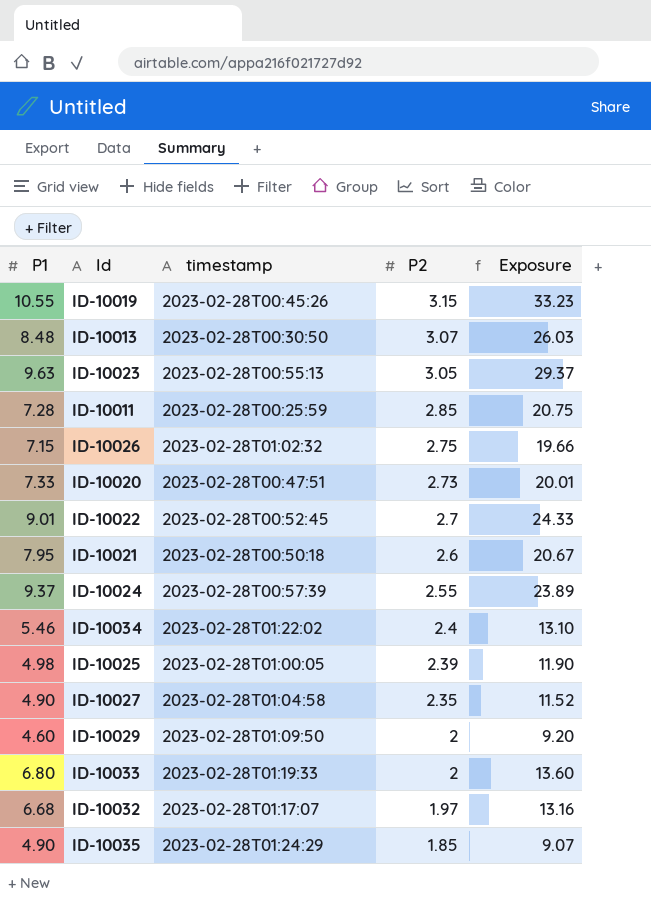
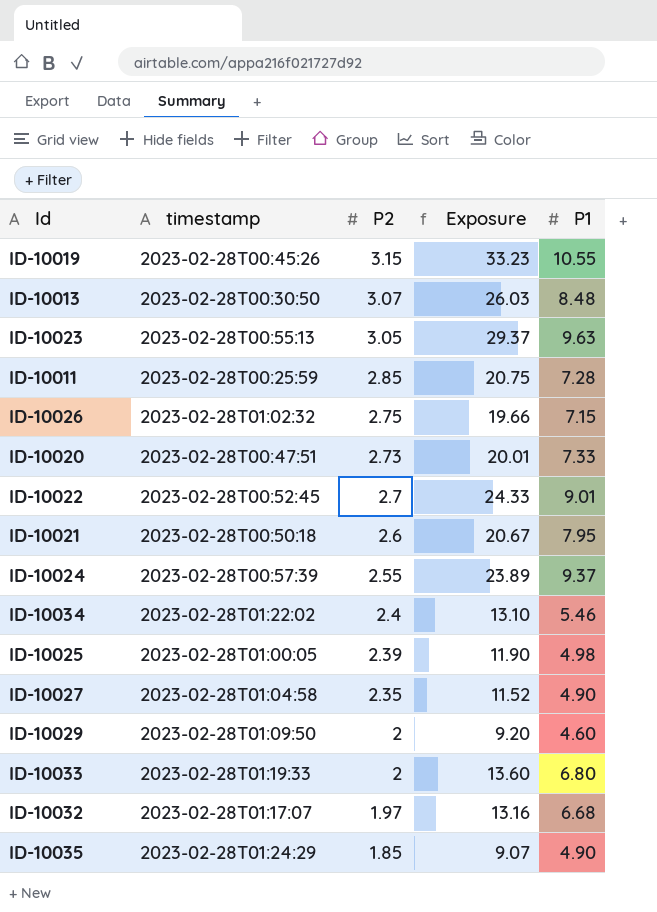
column P1 | position: 1 -> 5

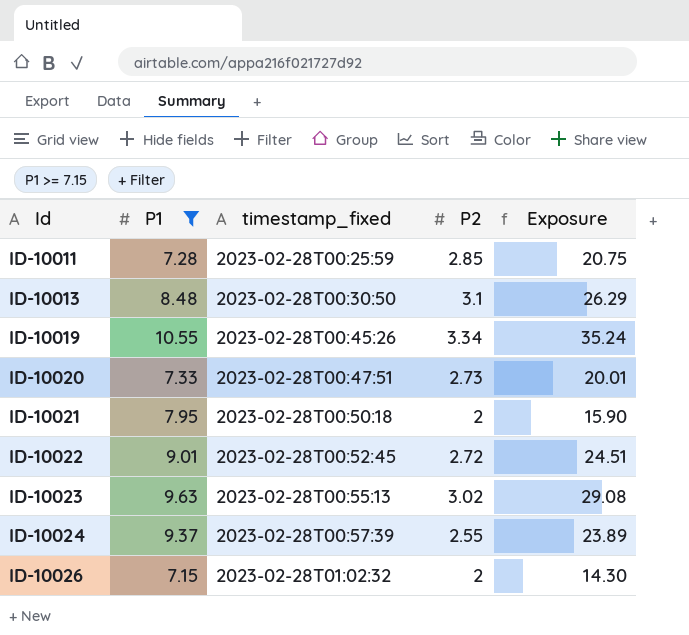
filter: none -> P1 >= 7.15
row order: P2 descending -> Id ascending
column P1 | position: 5 -> 2
column name: timestamp -> timestamp_fixed
ID-10013 | P2: 3.07 -> 3.1
ID-10013 | Exposure: 26.03 -> 26.29
ID-10019 | P2: 3.15 -> 3.34
ID-10019 | Exposure: 33.23 -> 35.24
ID-10021 | P2: 2.6 -> 2
ID-10021 | Exposure: 20.67 -> 15.90
ID-10022 | P2: 2.7 -> 2.72
ID-10022 | Exposure: 24.33 -> 24.51
ID-10023 | P2: 3.05 -> 3.02
ID-10023 | Exposure: 29.37 -> 29.08
ID-10026 | P2: 2.75 -> 2
ID-10026 | Exposure: 19.66 -> 14.30

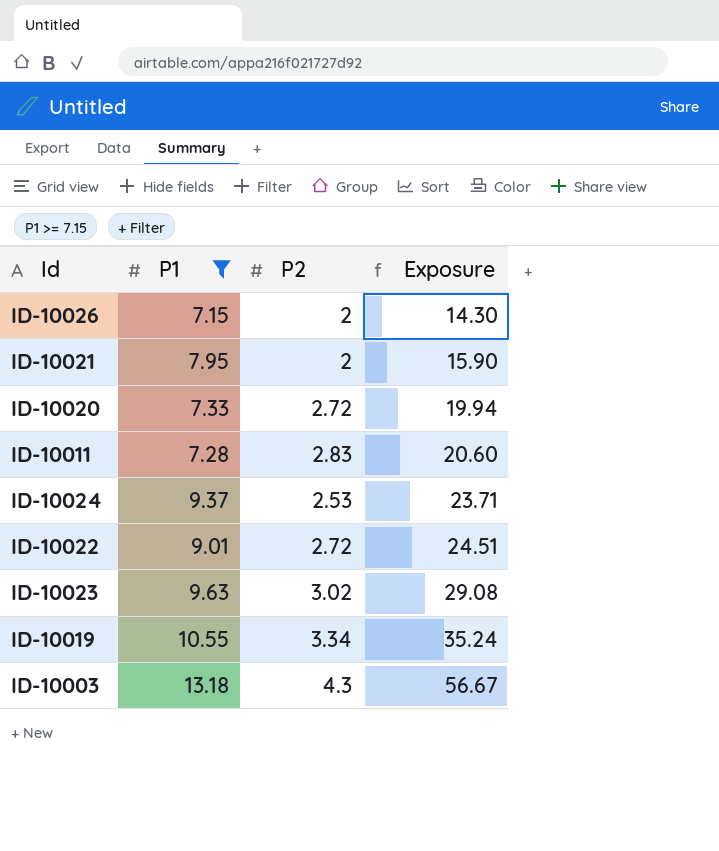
row order: Id ascending -> Exposure ascending
column timestamp_fixed | position: 3 -> none
row ID-10013: 8.48 | 2023-02-28T00:30:50 | 3.1 | 26.29 -> none
ID-10020 | P2: 2.73 -> 2.72
ID-10020 | Exposure: 20.01 -> 19.94
ID-10011 | P2: 2.85 -> 2.83
ID-10011 | Exposure: 20.75 -> 20.60
ID-10024 | P2: 2.55 -> 2.53
ID-10024 | Exposure: 23.89 -> 23.71
row ID-10003: none -> 13.18 | 4.3 | 56.67

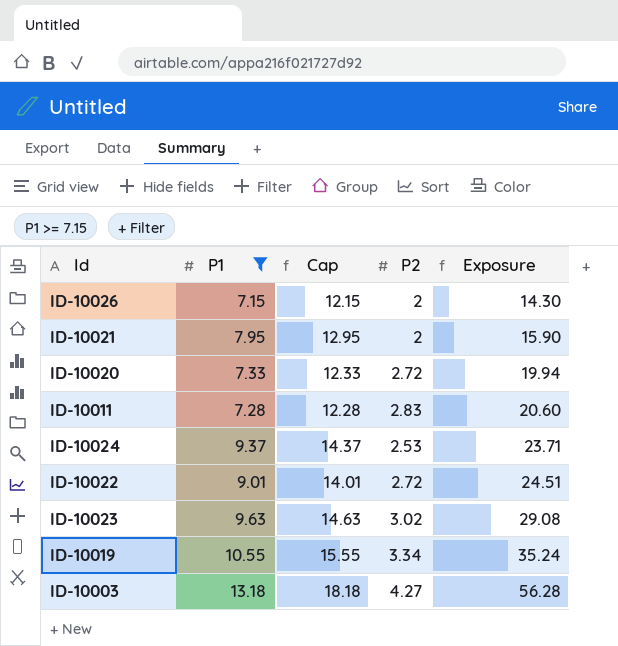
column Cap | formula: none -> [P1] + 5
ID-10003 | P2: 4.3 -> 4.27
ID-10003 | Exposure: 56.67 -> 56.28

